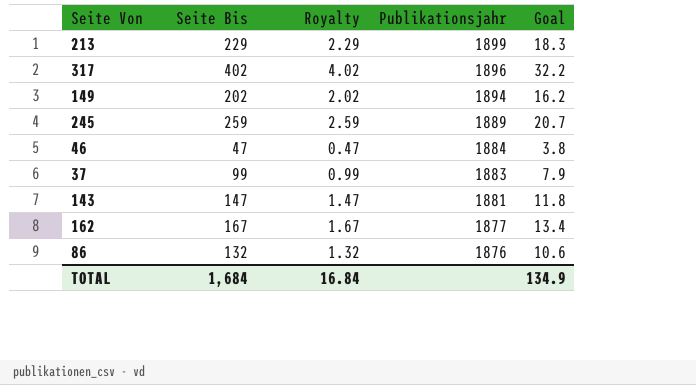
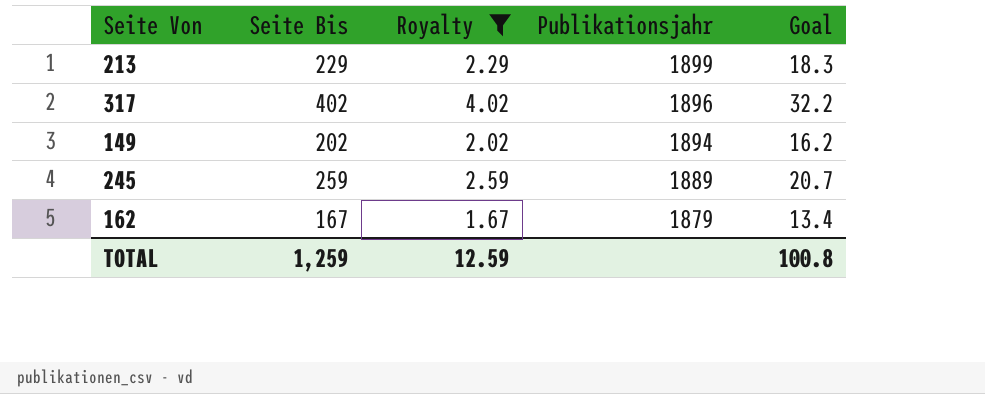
filter: none -> Royalty >= 1.67
162 | Publikationsjahr: 1877 -> 1879
TOTAL | Seite Bis: 1,684 -> 1,259
TOTAL | Royalty: 16.84 -> 12.59
TOTAL | Goal: 134.9 -> 100.8

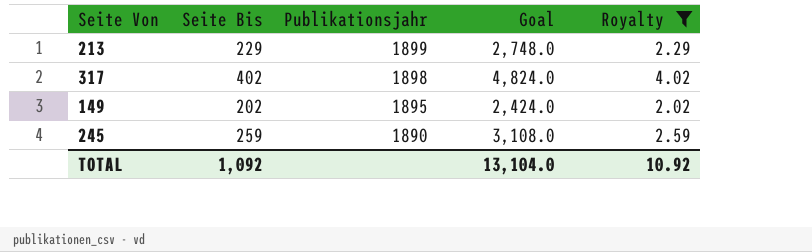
column Goal | formula: [Seite Bis] * 0.08 -> [Seite Bis] * 12
column Royalty | position: 3 -> 5
row 162: 167 | 1.67 | 1879 | 13.4 -> none
317 | Publikationsjahr: 1896 -> 1898
149 | Publikationsjahr: 1894 -> 1895
245 | Publikationsjahr: 1889 -> 1890
TOTAL | Seite Bis: 1,259 -> 1,092
TOTAL | Goal: 100.8 -> 13,104.0
TOTAL | Royalty: 12.59 -> 10.92

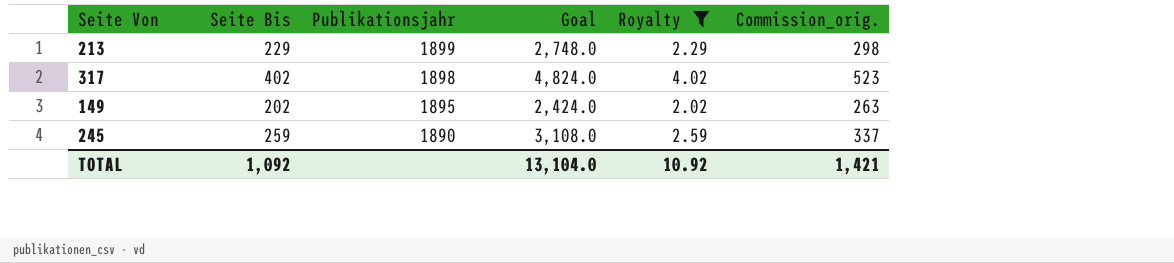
column Commission_orig. | formula: none -> [Seite Bis] * 1.3

